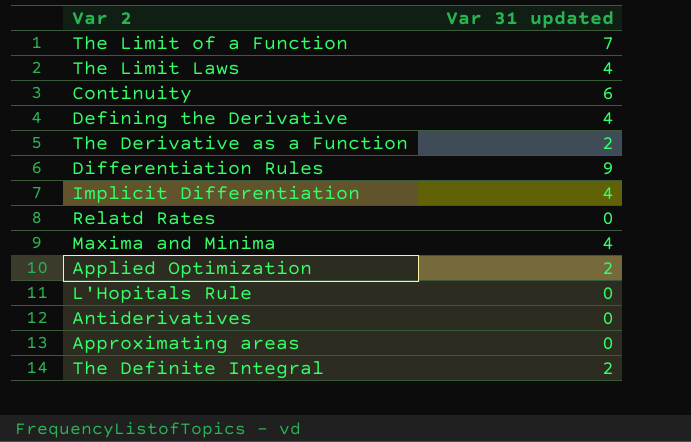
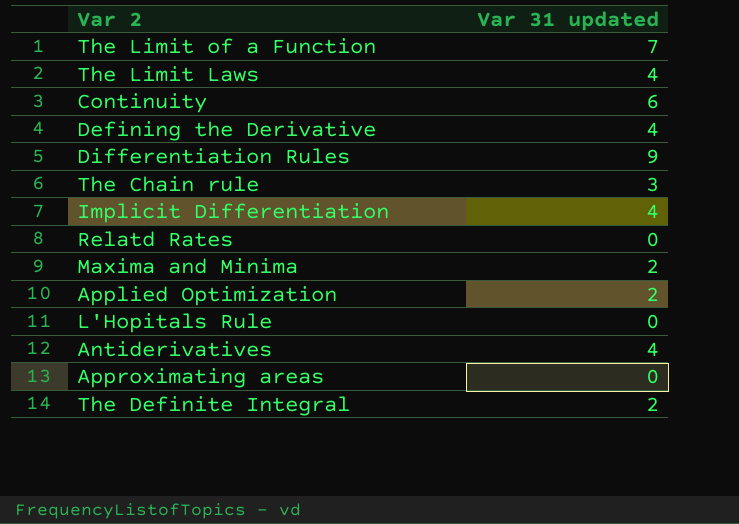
row The Derivative as a Function: 2 -> none
row The Chain rule: none -> 3
Maxima and Minima | Var 31 updated: 4 -> 2
Antiderivatives | Var 31 updated: 0 -> 4

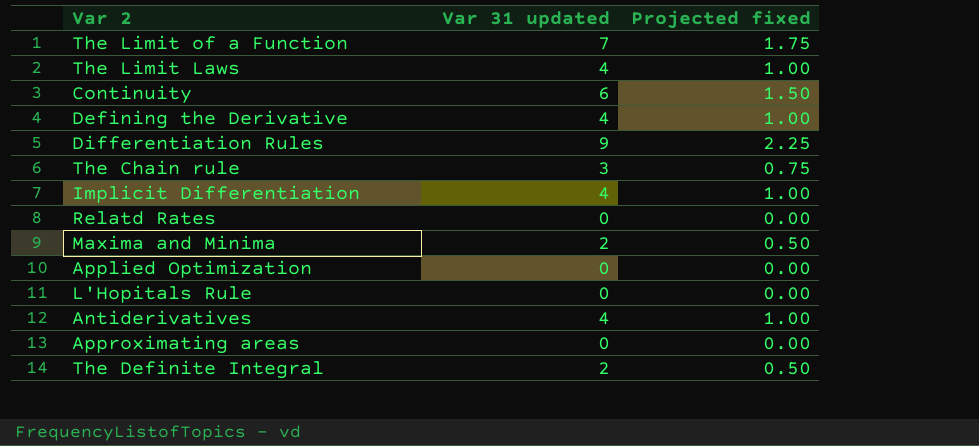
column Projected fixed | formula: none -> [Var 31 updated] * 0.25
Applied Optimization | Var 31 updated: 2 -> 0

